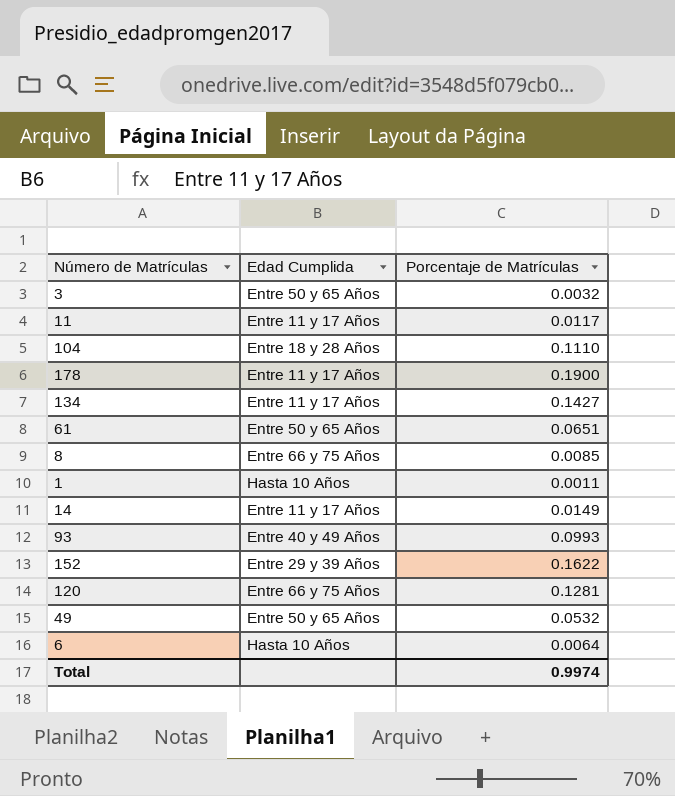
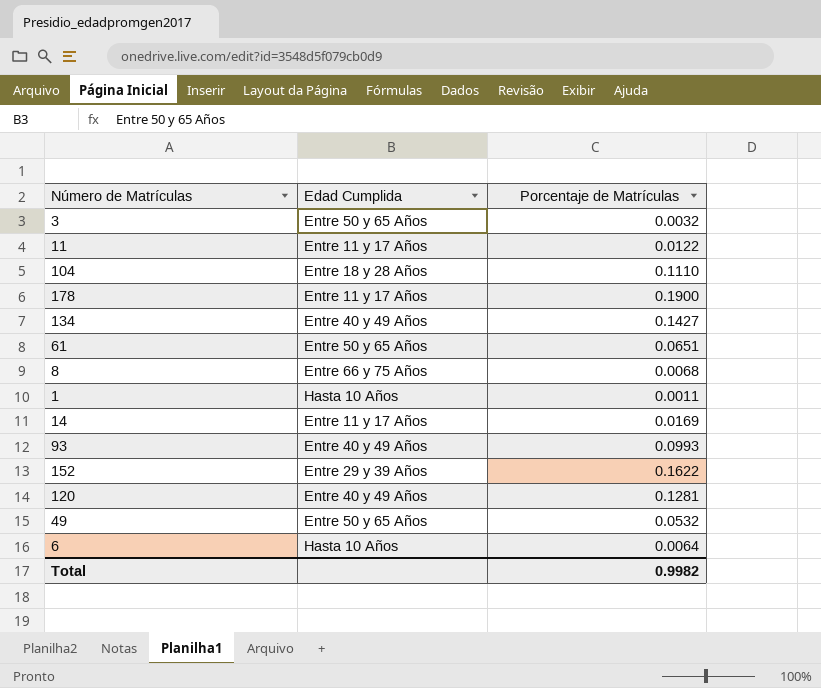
11 | Porcentaje de Matrículas: 0.0117 -> 0.0122
134 | Edad Cumplida: Entre 11 y 17 Años -> Entre 40 y 49 Años
8 | Porcentaje de Matrículas: 0.0085 -> 0.0068
14 | Porcentaje de Matrículas: 0.0149 -> 0.0169
120 | Edad Cumplida: Entre 66 y 75 Años -> Entre 40 y 49 Años
Total | Porcentaje de Matrículas: 0.9974 -> 0.9982

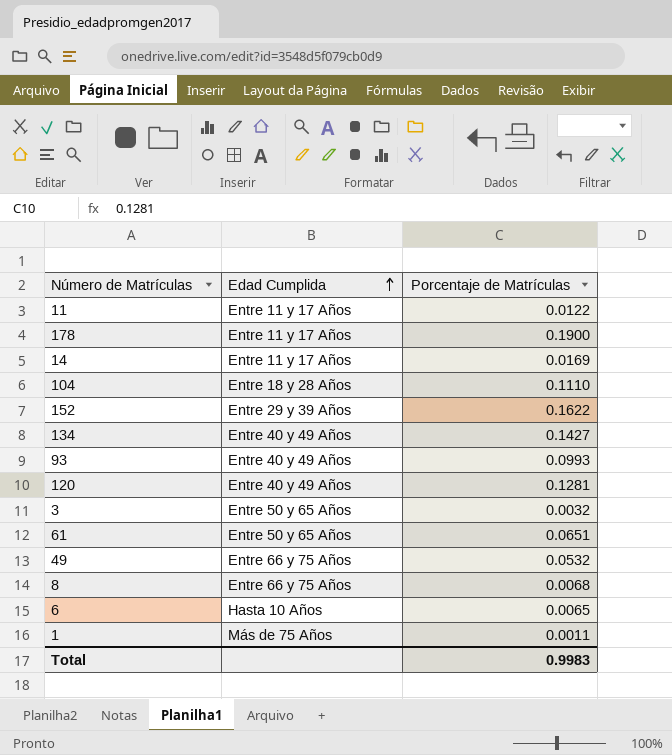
row order: none -> Edad Cumplida ascending
49 | Edad Cumplida: Entre 50 y 65 Años -> Entre 66 y 75 Años
6 | Porcentaje de Matrículas: 0.0064 -> 0.0065
1 | Edad Cumplida: Hasta 10 Años -> Más de 75 Años
Total | Porcentaje de Matrículas: 0.9982 -> 0.9983

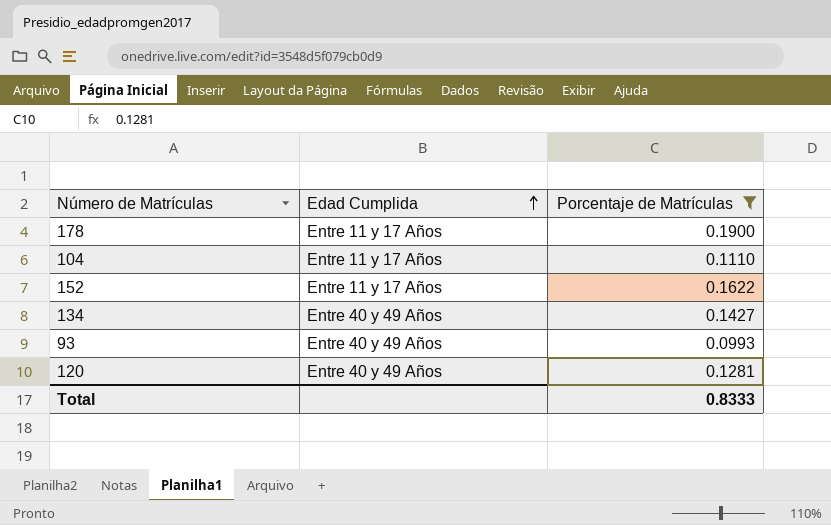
filter: none -> Porcentaje de Matrículas >= 0.0993
104 | Edad Cumplida: Entre 18 y 28 Años -> Entre 11 y 17 Años
152 | Edad Cumplida: Entre 29 y 39 Años -> Entre 11 y 17 Años
Total | Porcentaje de Matrículas: 0.9983 -> 0.8333

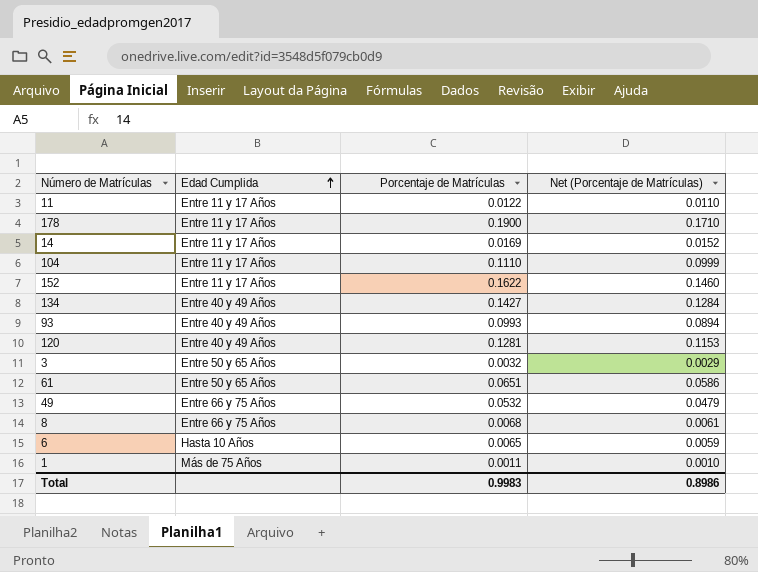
filter: Porcentaje de Matrículas >= 0.0993 -> none
column Net (Porcentaje de Matrículas) | formula: none -> [Porcentaje de Matrículas] * 0.9
Total | Porcentaje de Matrículas: 0.8333 -> 0.9983

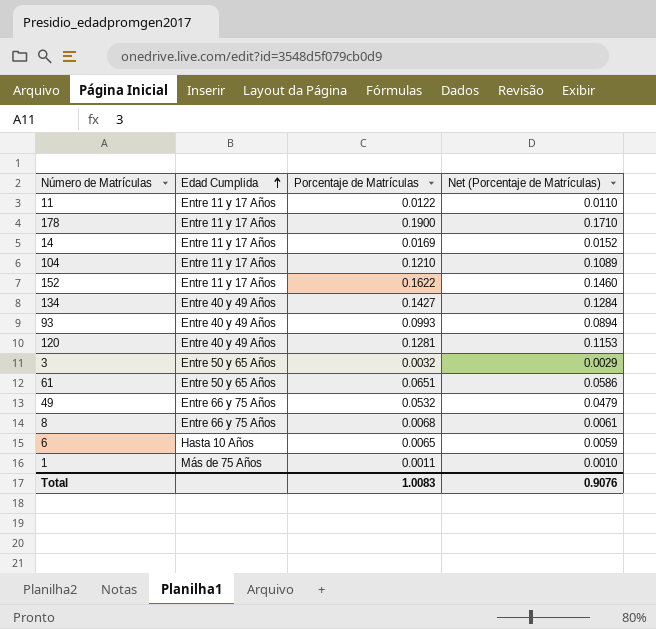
104 | Porcentaje de Matrículas: 0.1110 -> 0.1210
104 | Net (Porcentaje de Matrículas): 0.0999 -> 0.1089
Total | Porcentaje de Matrículas: 0.9983 -> 1.0083
Total | Net (Porcentaje de Matrículas): 0.8986 -> 0.9076

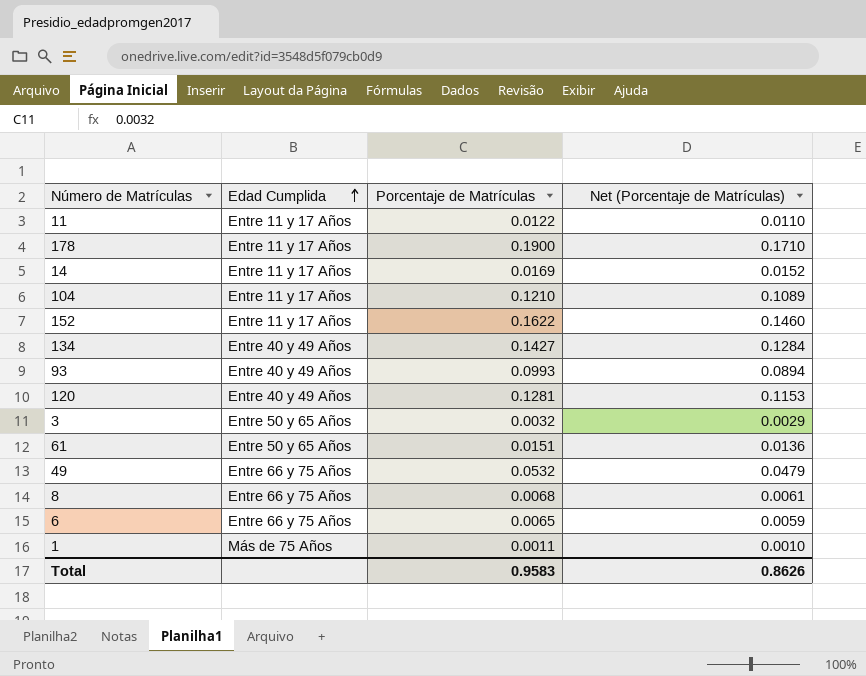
61 | Porcentaje de Matrículas: 0.0651 -> 0.0151
61 | Net (Porcentaje de Matrículas): 0.0586 -> 0.0136
6 | Edad Cumplida: Hasta 10 Años -> Entre 66 y 75 Años
Total | Porcentaje de Matrículas: 1.0083 -> 0.9583
Total | Net (Porcentaje de Matrículas): 0.9076 -> 0.8626

